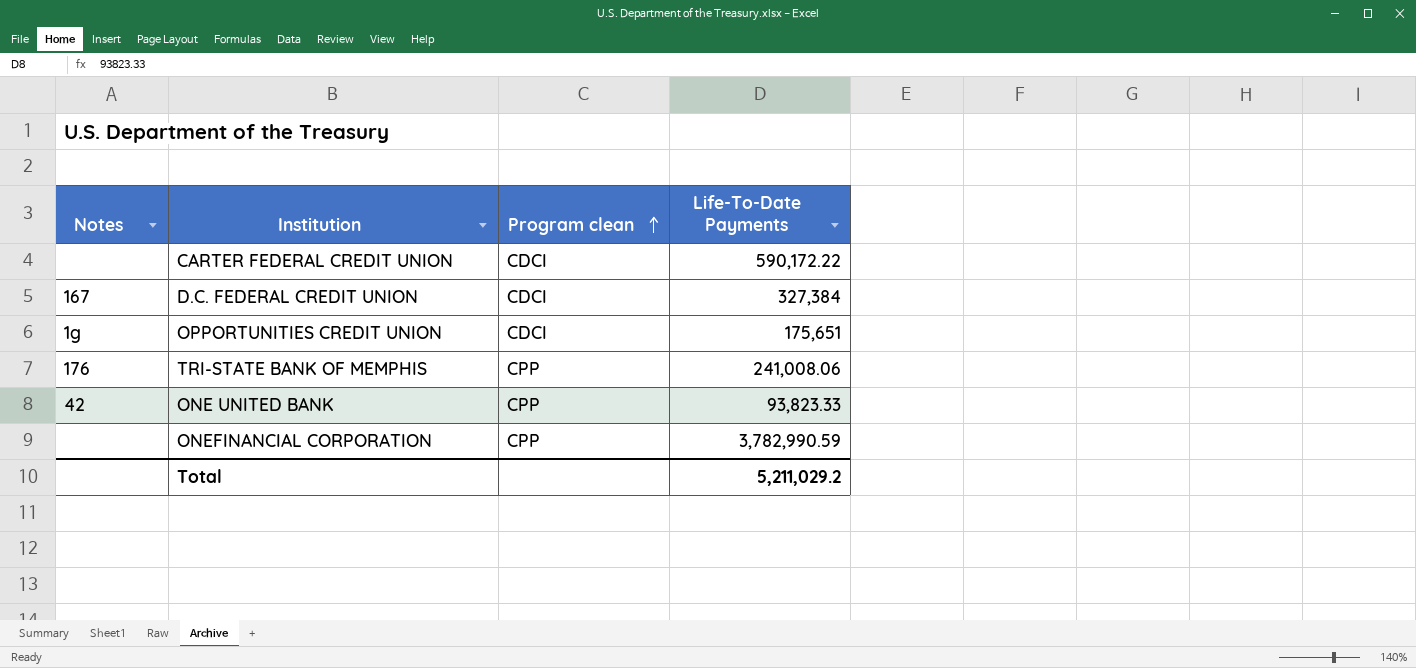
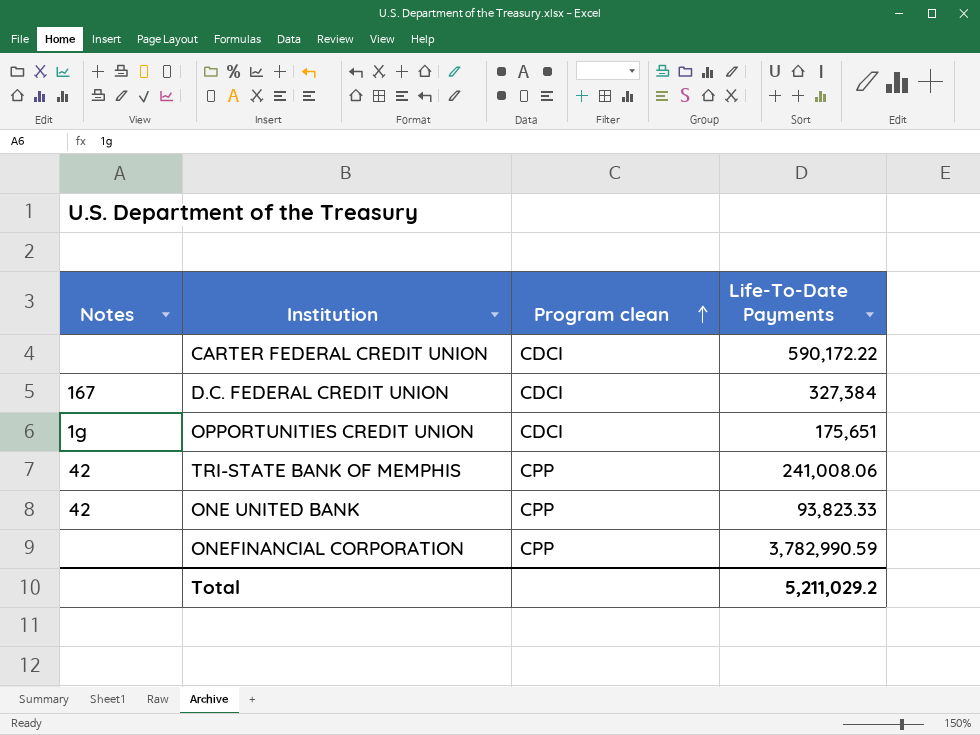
TRI-STATE BANK OF MEMPHIS | Notes: 176 -> 42

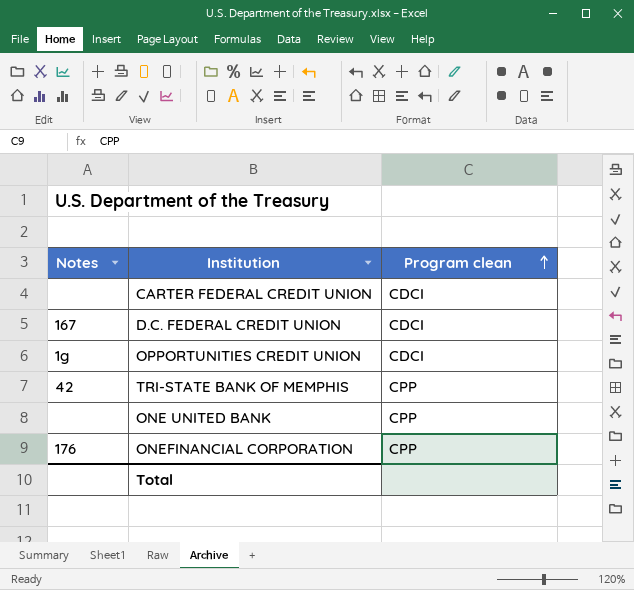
column Life-To-Date Payments | position: 4 -> none
ONE UNITED BANK | Notes: 42 -> none
ONEFINANCIAL CORPORATION | Notes: none -> 176

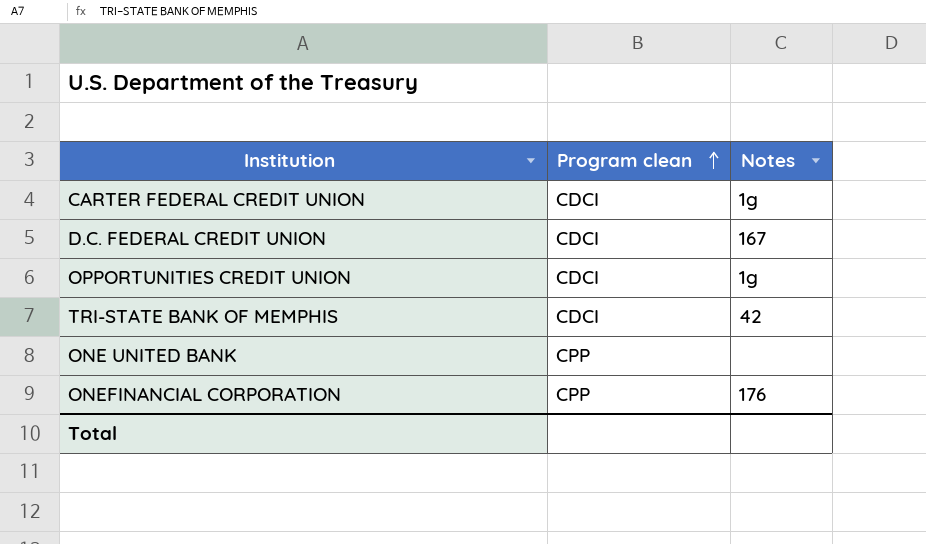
column Notes | position: 1 -> 3
CARTER FEDERAL CREDIT UNION | Notes: none -> 1g
TRI-STATE BANK OF MEMPHIS | Program clean: CPP -> CDCI

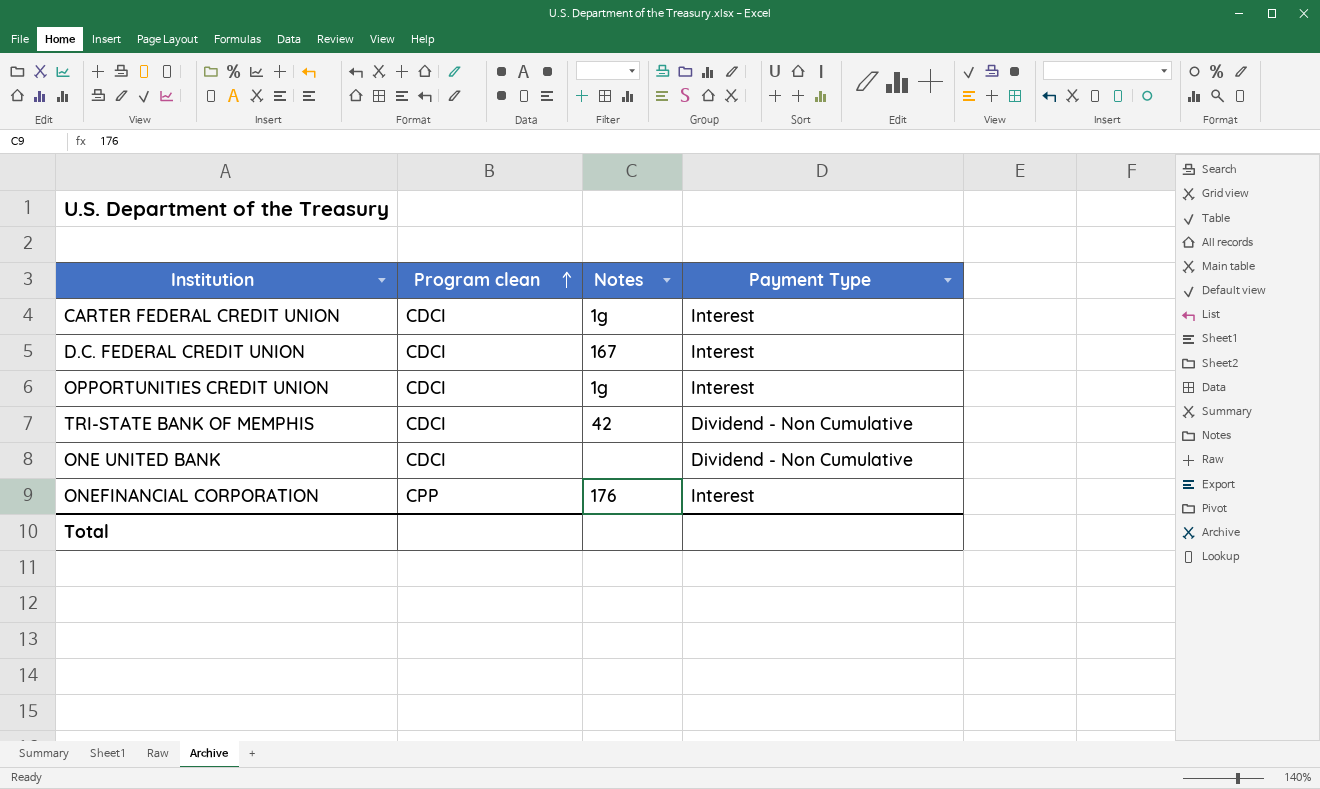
column Payment Type | position: none -> 4
ONE UNITED BANK | Program clean: CPP -> CDCI

